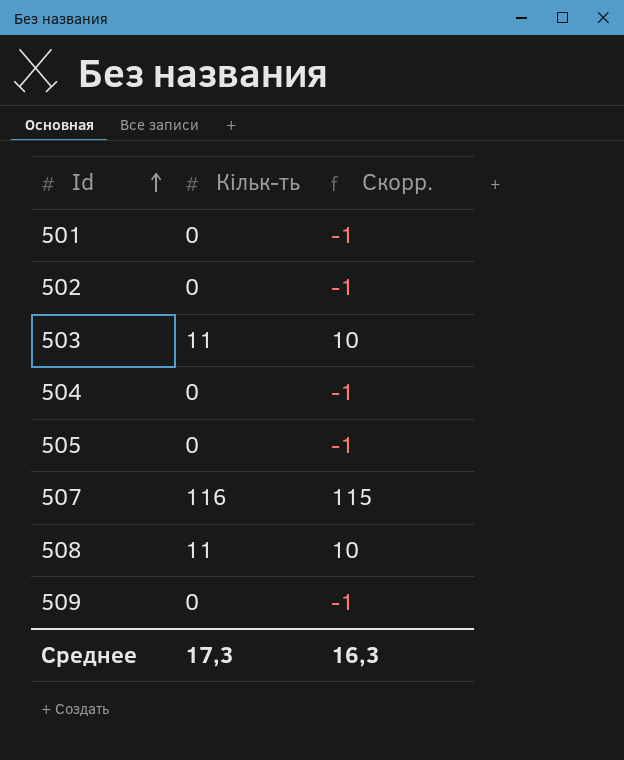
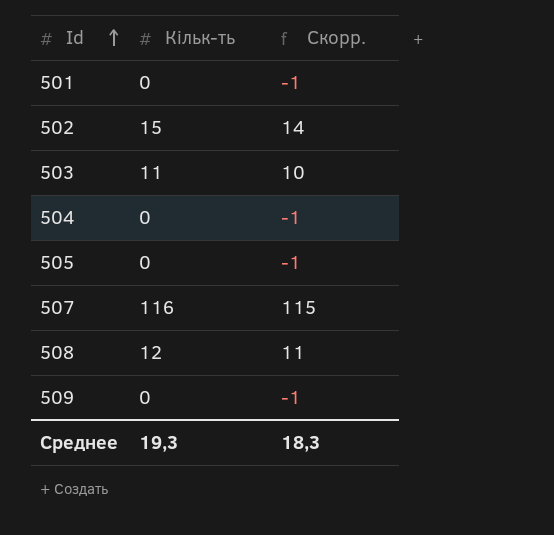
502 | Кільк-ть: 0 -> 15
502 | Скорр.: -1 -> 14
508 | Кільк-ть: 11 -> 12
508 | Скорр.: 10 -> 11
Среднее | Кільк-ть: 17,3 -> 19,3
Среднее | Скорр.: 16,3 -> 18,3

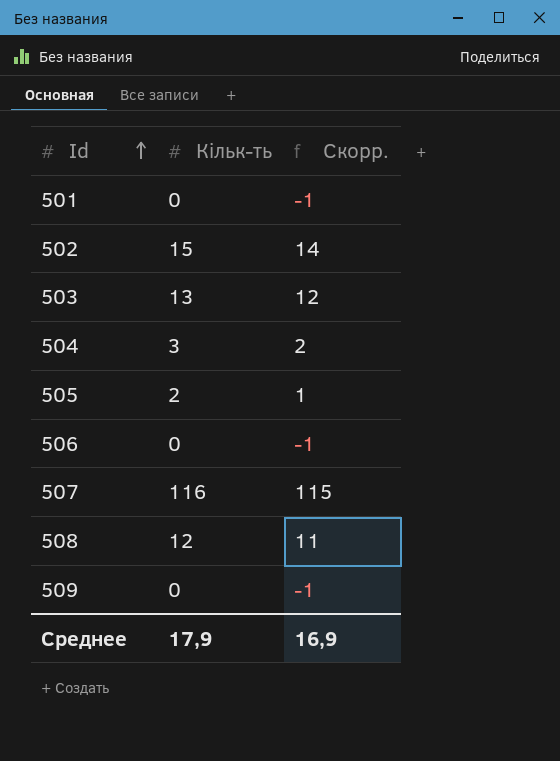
503 | Кільк-ть: 11 -> 13
503 | Скорр.: 10 -> 12
504 | Кільк-ть: 0 -> 3
504 | Скорр.: -1 -> 2
505 | Кільк-ть: 0 -> 2
505 | Скорр.: -1 -> 1
row 506: none -> 0 | -1
Среднее | Кільк-ть: 19,3 -> 17,9
Среднее | Скорр.: 18,3 -> 16,9

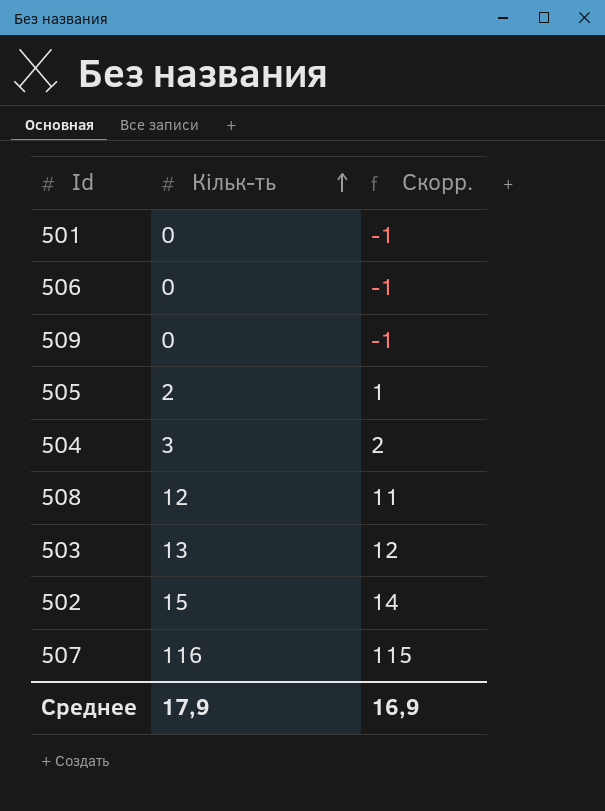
row order: Id ascending -> Кільк-ть ascending

